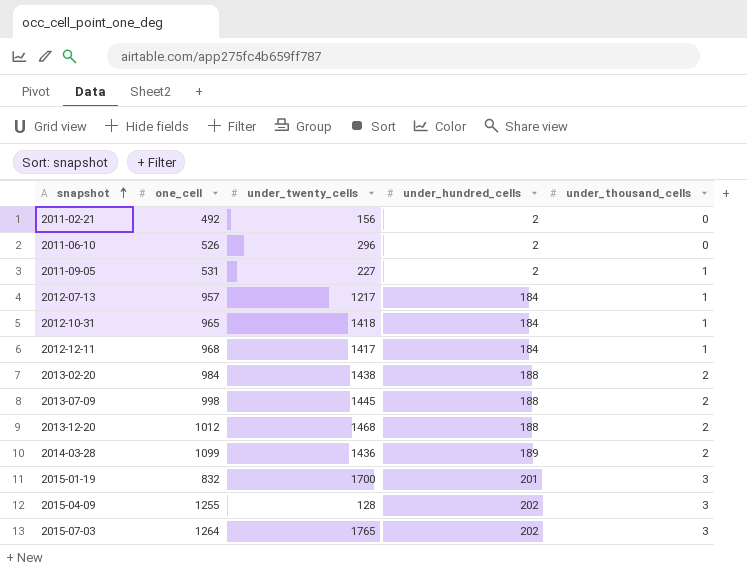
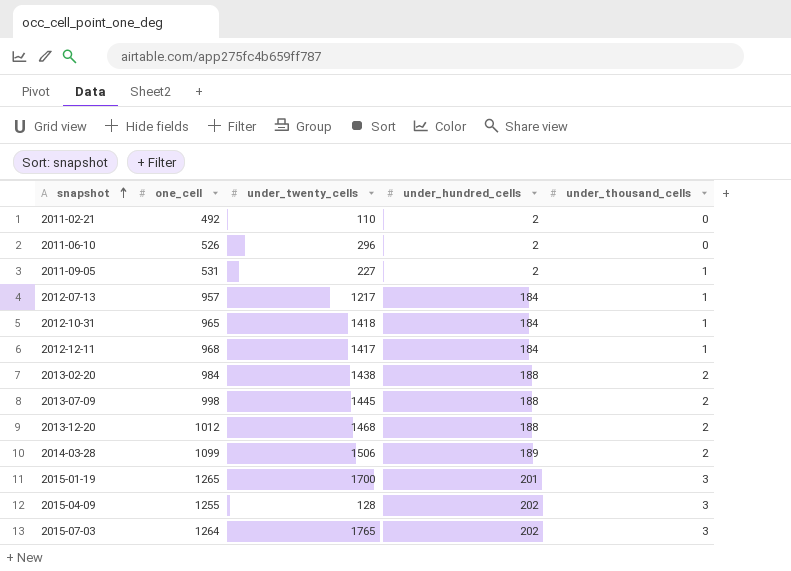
2011-02-21 | under_twenty_cells: 156 -> 110
2014-03-28 | under_twenty_cells: 1436 -> 1506
2015-01-19 | one_cell: 832 -> 1265

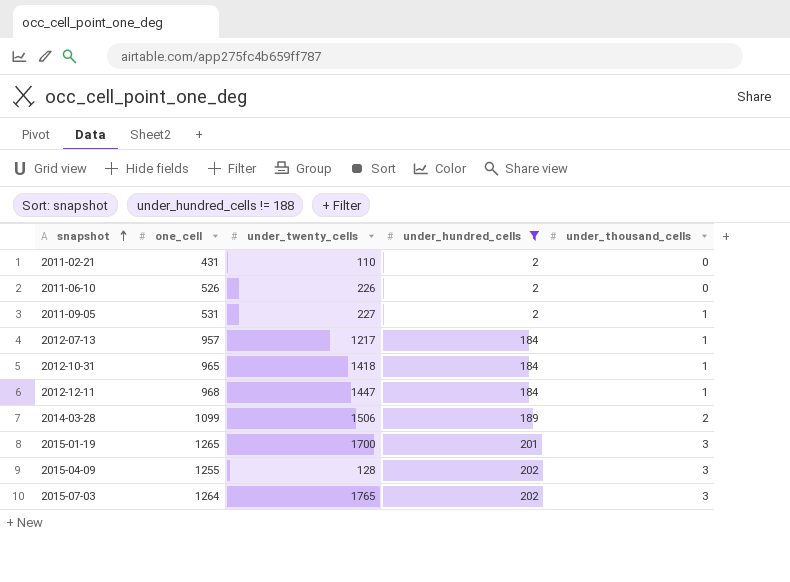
filter: none -> under_hundred_cells != 188
2011-02-21 | one_cell: 492 -> 431
2011-06-10 | under_twenty_cells: 296 -> 226
2012-12-11 | under_twenty_cells: 1417 -> 1447

